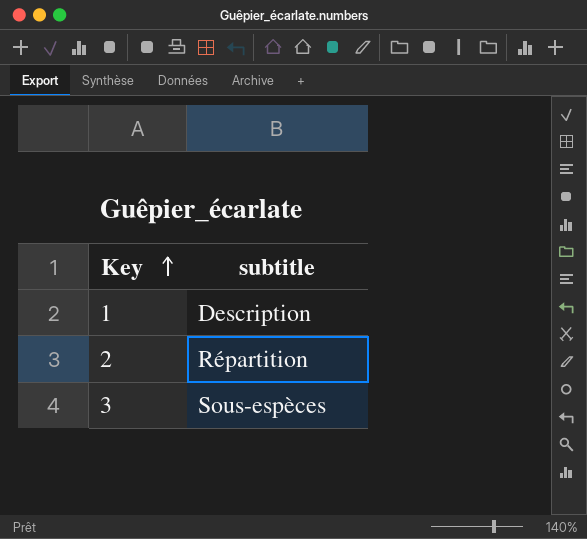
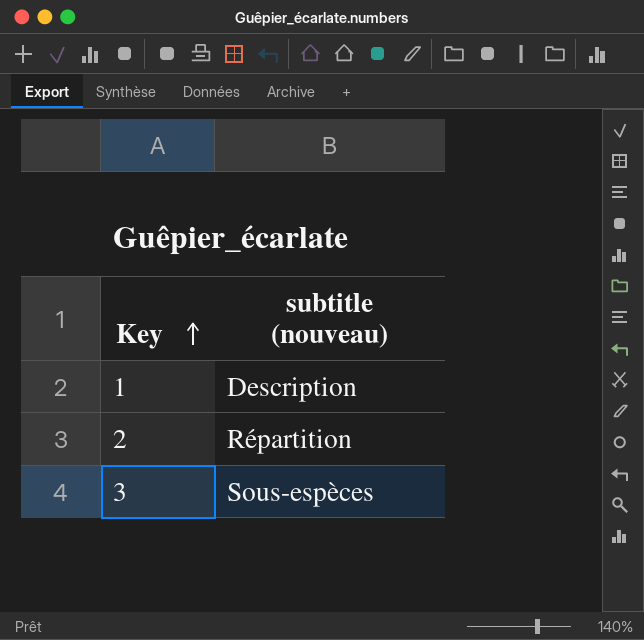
column name: subtitle -> subtitle (nouveau)

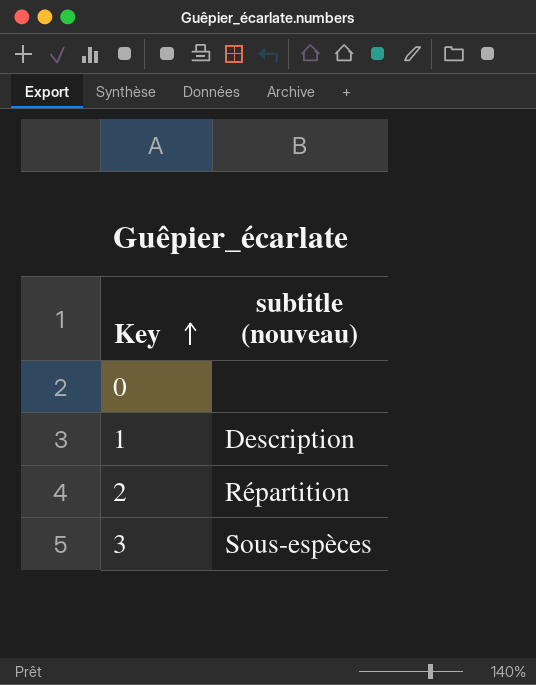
row 0: none -> none

